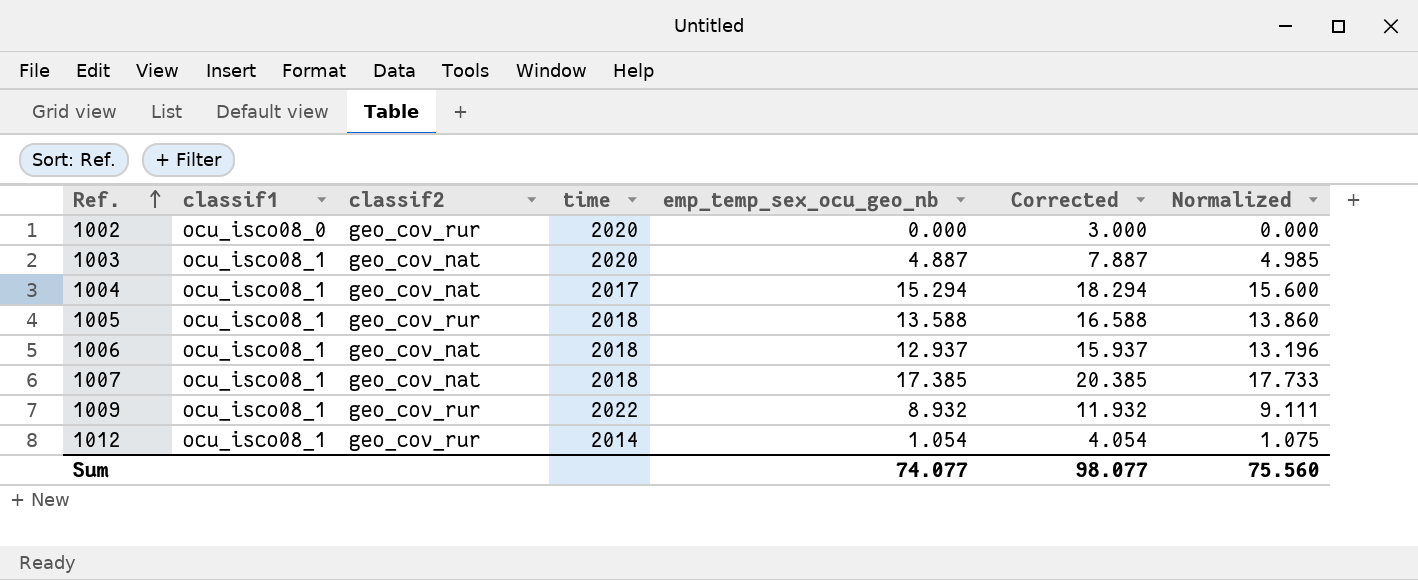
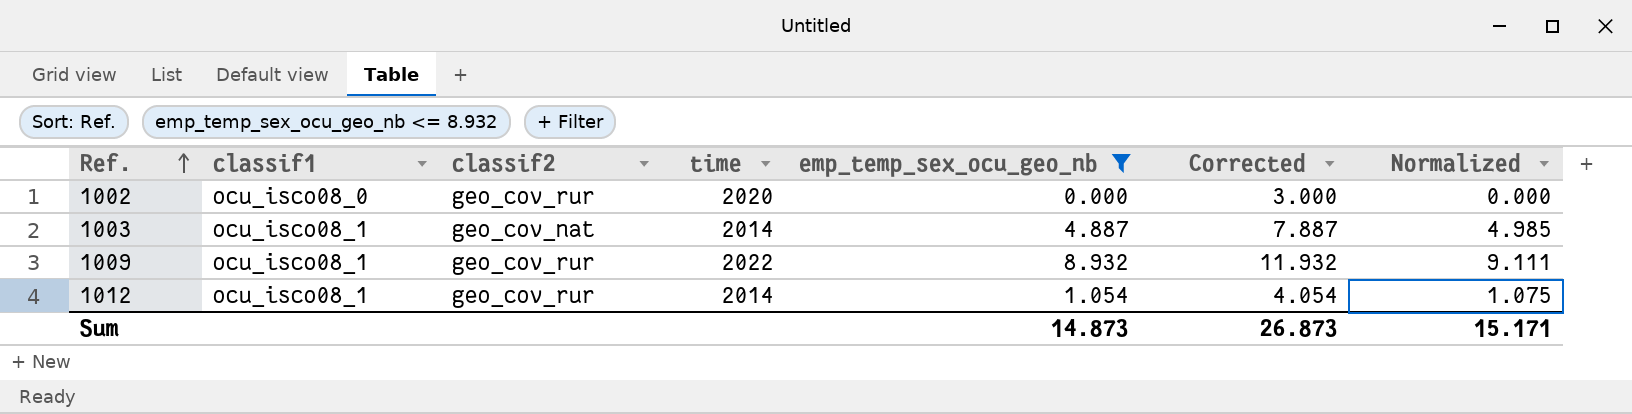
filter: none -> emp_temp_sex_ocu_geo_nb <= 8.932
1003 | time: 2020 -> 2014
Sum | emp_temp_sex_ocu_geo_nb: 74.077 -> 14.873
Sum | Corrected: 98.077 -> 26.873
Sum | Normalized: 75.560 -> 15.171

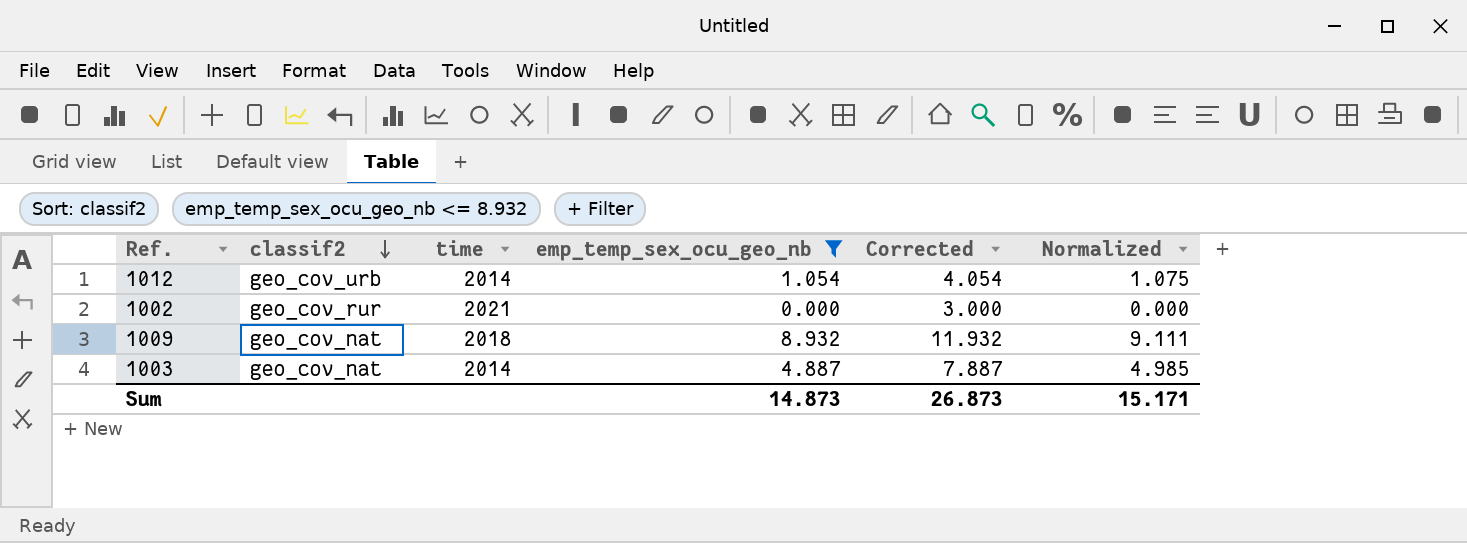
row order: Ref. ascending -> classif2 descending
column classif1 | position: 2 -> none
1012 | classif2: geo_cov_rur -> geo_cov_urb
1002 | time: 2020 -> 2021
1009 | classif2: geo_cov_rur -> geo_cov_nat
1009 | time: 2022 -> 2018

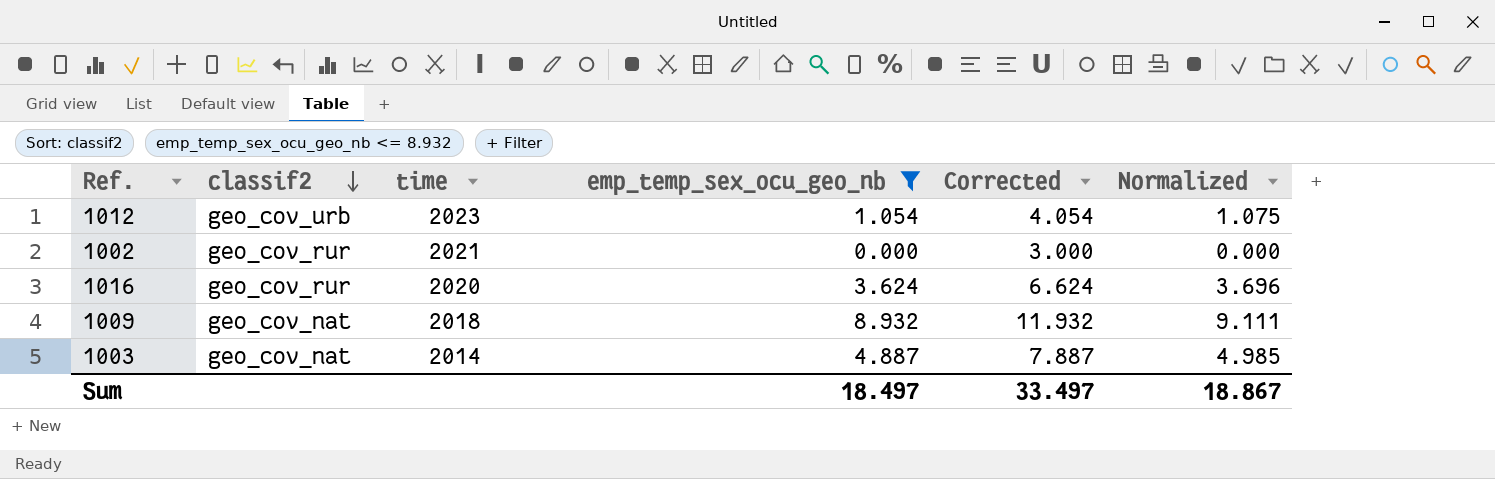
1012 | time: 2014 -> 2023
row 1016: none -> geo_cov_rur | 2020 | 3.624 | 6.624 | 3.696
Sum | emp_temp_sex_ocu_geo_nb: 14.873 -> 18.497
Sum | Corrected: 26.873 -> 33.497
Sum | Normalized: 15.171 -> 18.867

